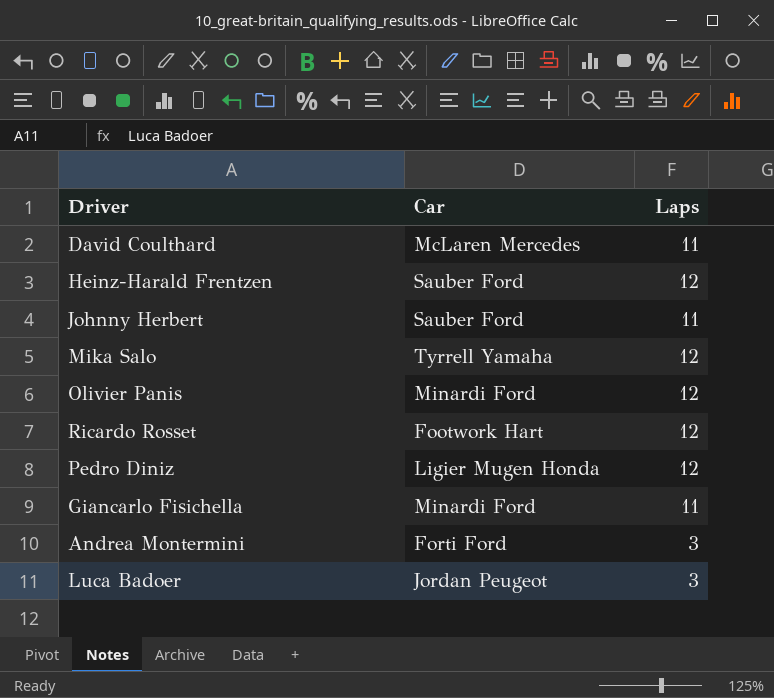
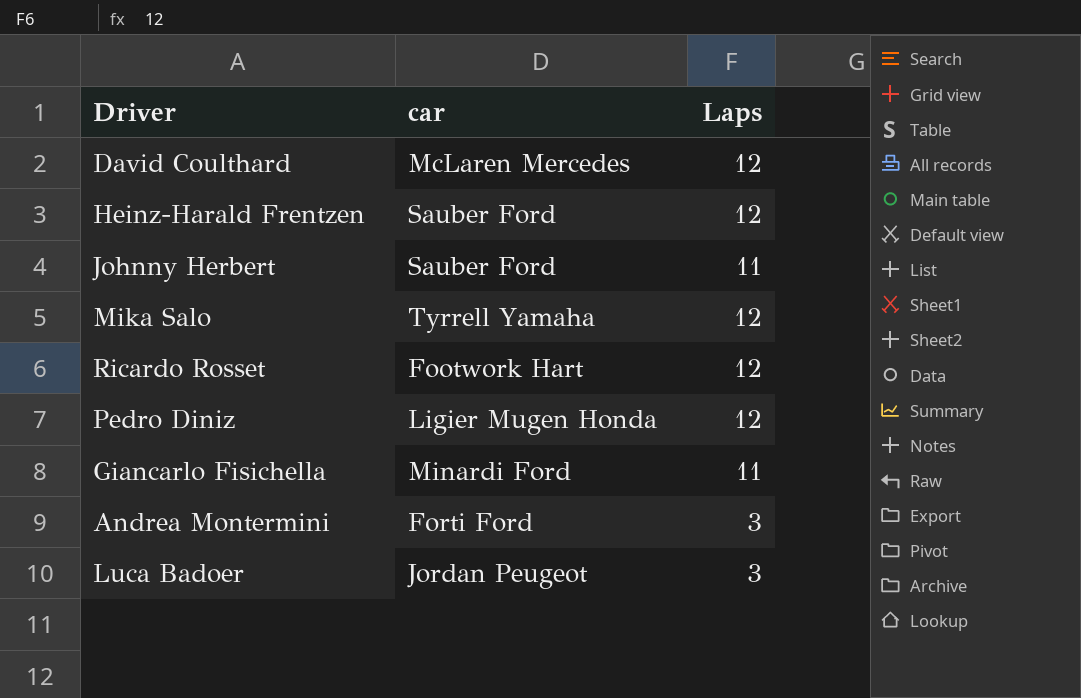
column name: Car -> car
row Olivier Panis: Minardi Ford | 12 -> none
David Coulthard | Laps: 11 -> 12

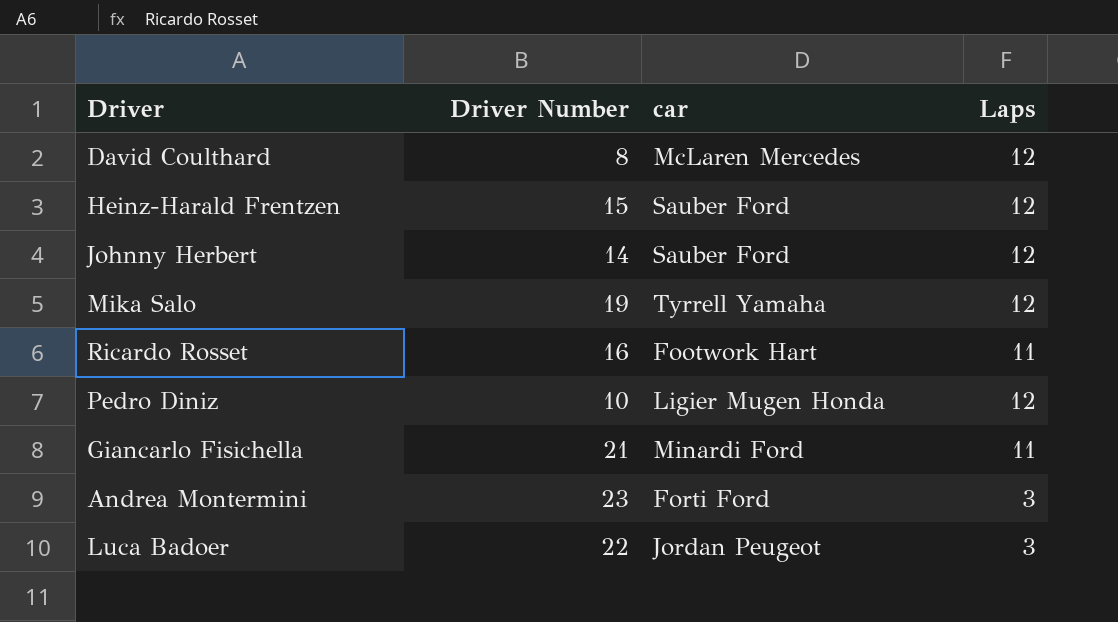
column Driver Number | position: none -> 2
Johnny Herbert | Laps: 11 -> 12
Ricardo Rosset | Laps: 12 -> 11

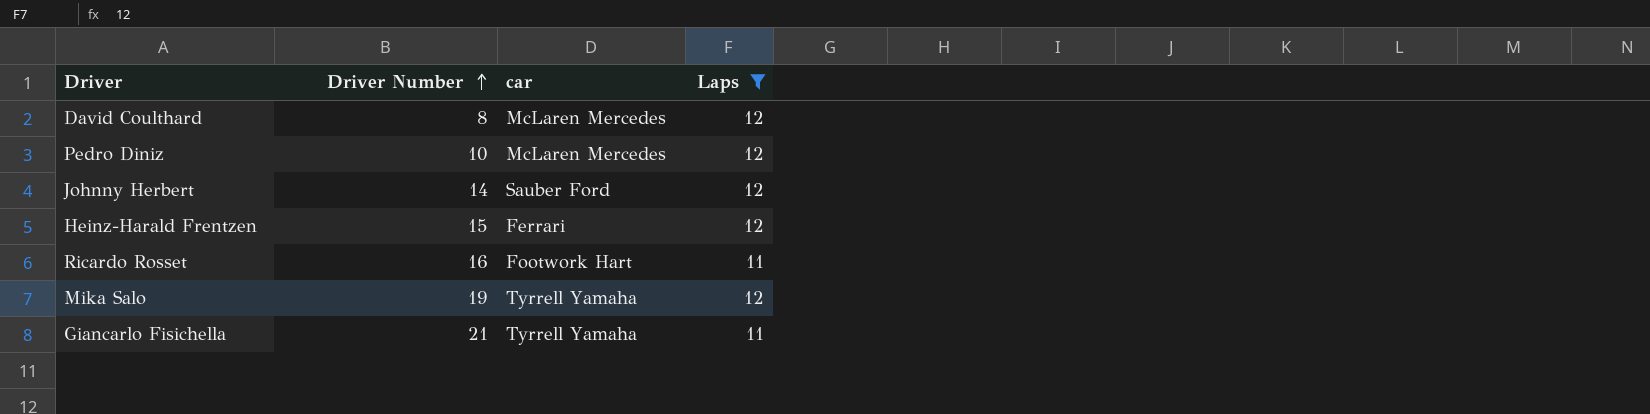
filter: none -> Laps != 3
row order: none -> Driver Number ascending
Pedro Diniz | car: Ligier Mugen Honda -> McLaren Mercedes
Heinz-Harald Frentzen | car: Sauber Ford -> Ferrari
Giancarlo Fisichella | car: Minardi Ford -> Tyrrell Yamaha

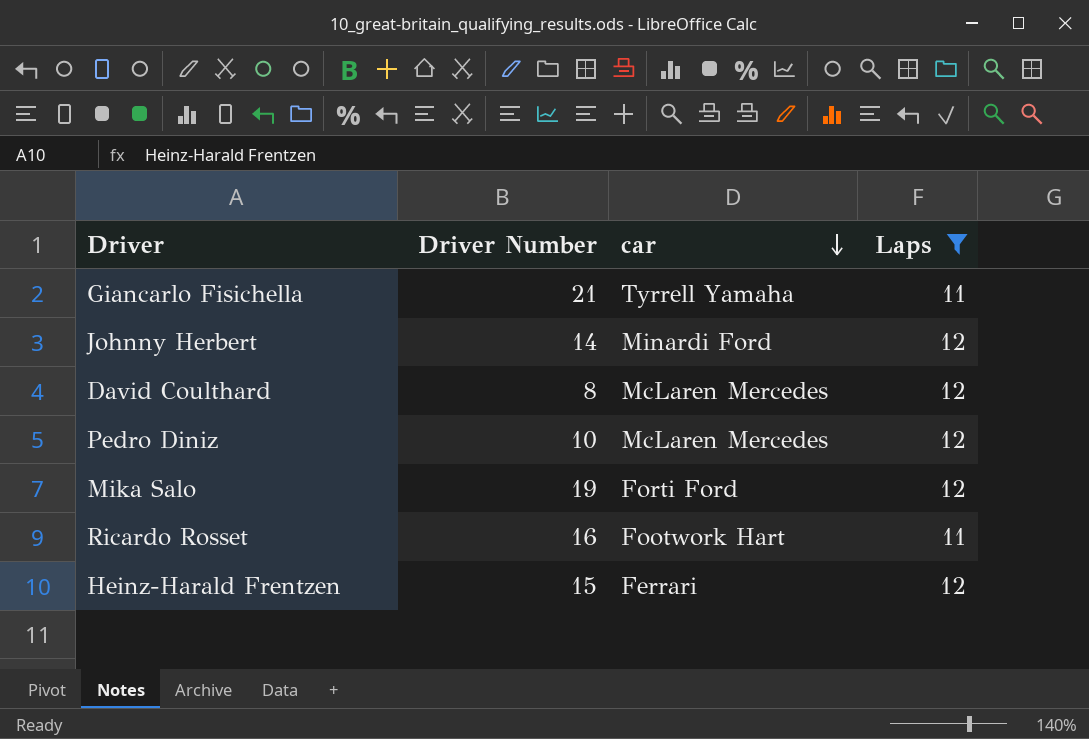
row order: Driver Number ascending -> car descending
Johnny Herbert | car: Sauber Ford -> Minardi Ford
Mika Salo | car: Tyrrell Yamaha -> Forti Ford

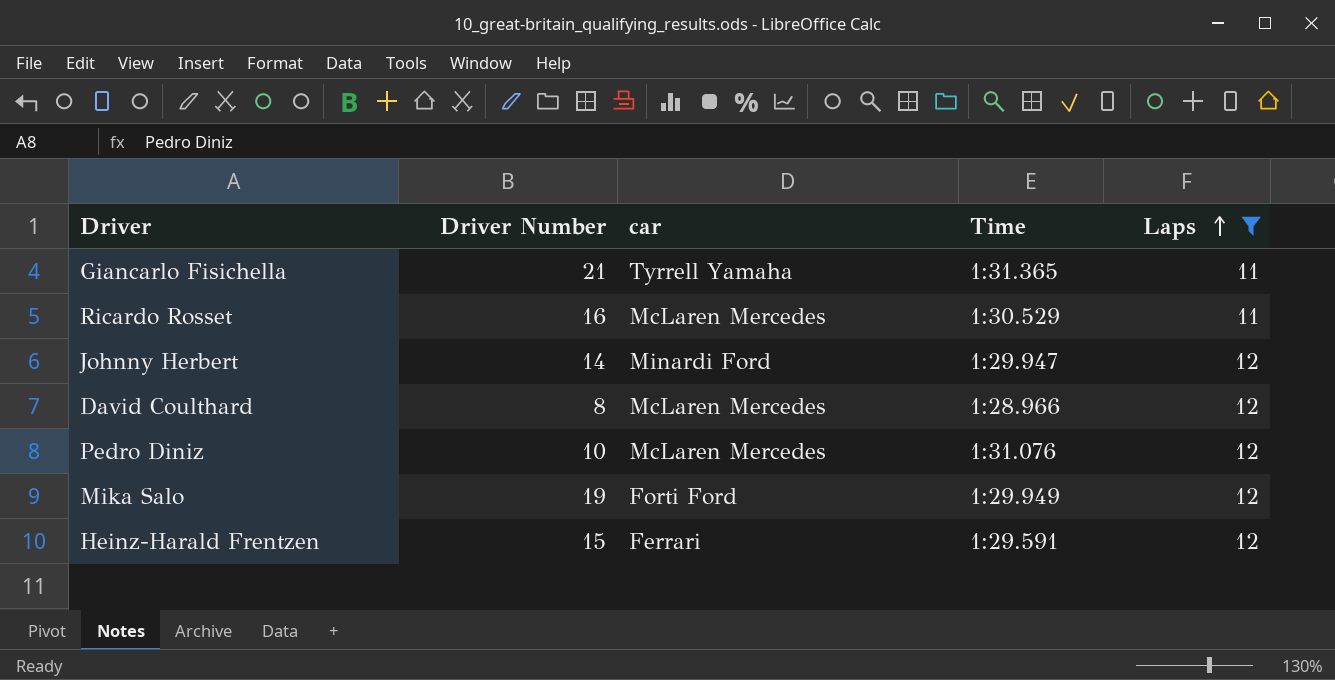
row order: car descending -> Laps ascending
column Time | position: none -> 4
Ricardo Rosset | car: Footwork Hart -> McLaren Mercedes

